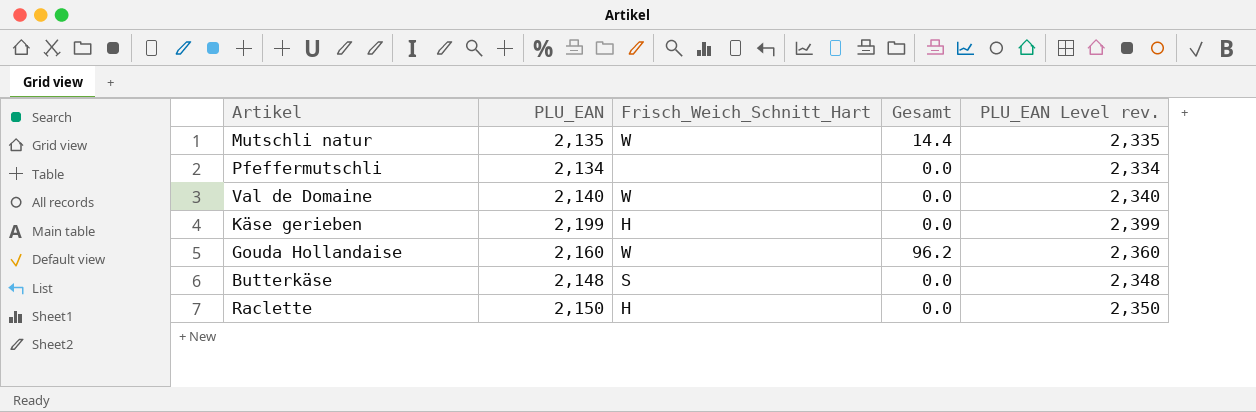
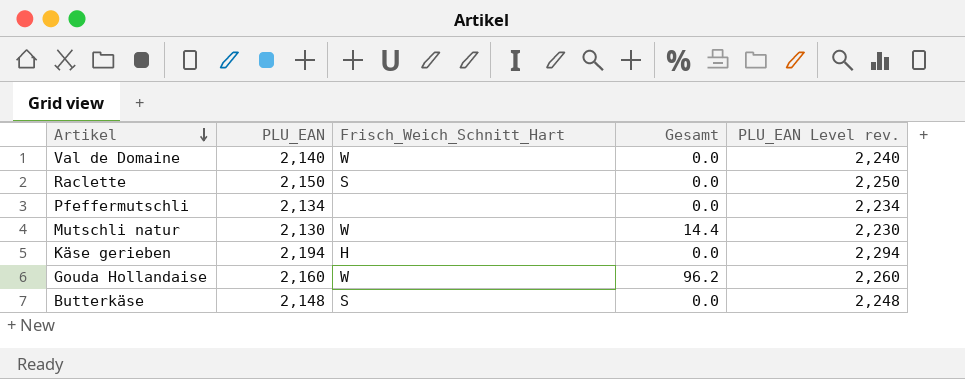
row order: none -> Artikel descending
column PLU_EAN Level rev. | formula: [PLU_EAN] + 200 -> [PLU_EAN] + 100
Raclette | Frisch_Weich_Schnitt_Hart: H -> S
Mutschli natur | PLU_EAN: 2,135 -> 2,130
Käse gerieben | PLU_EAN: 2,199 -> 2,194

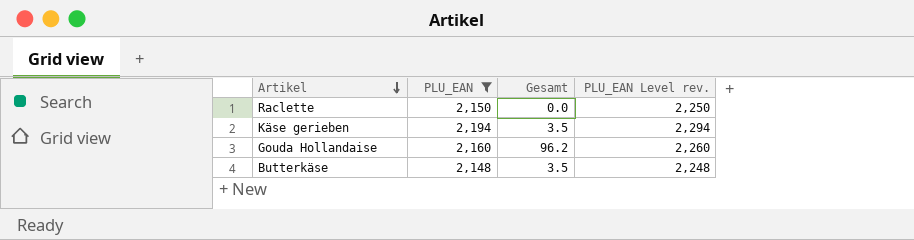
filter: none -> PLU_EAN >= 2,148
column Frisch_Weich_Schnitt_Hart | position: 3 -> none
Käse gerieben | Gesamt: 0.0 -> 3.5
Butterkäse | Gesamt: 0.0 -> 3.5

